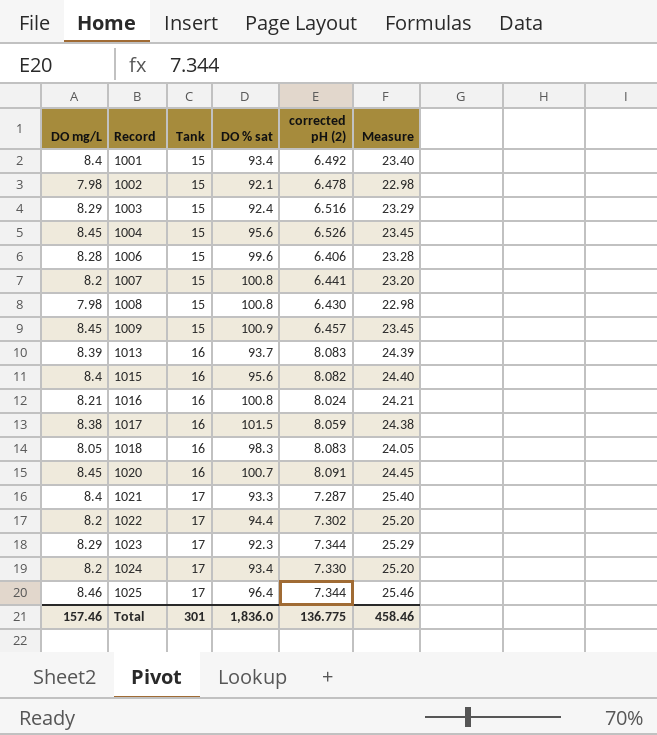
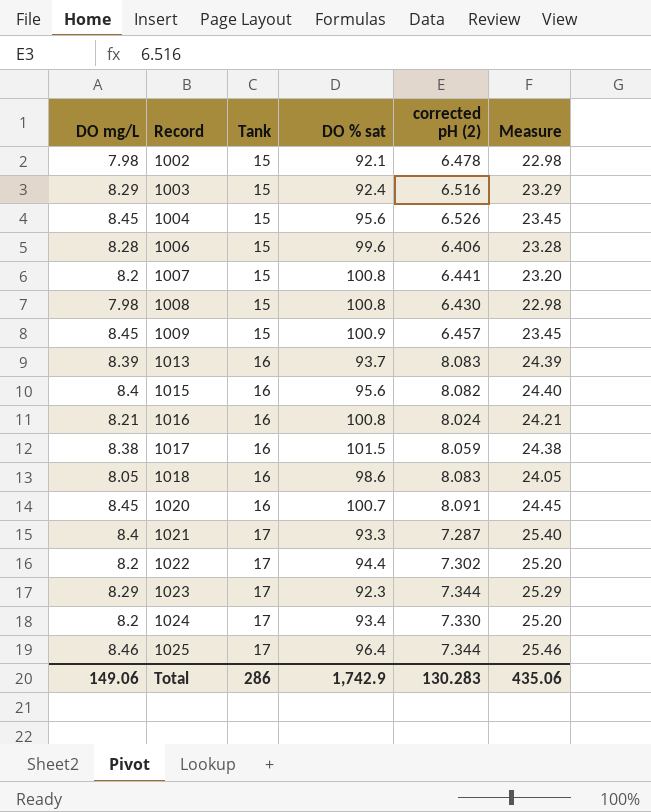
row 1001: 8.4 | 15 | 93.4 | 6.492 | 23.40 -> none
1018 | DO % sat: 98.3 -> 98.6
Total | DO mg/L: 157.46 -> 149.06
Total | Tank: 301 -> 286
Total | DO % sat: 1,836.0 -> 1,742.9
Total | corrected pH (2): 136.775 -> 130.283
Total | Measure: 458.46 -> 435.06

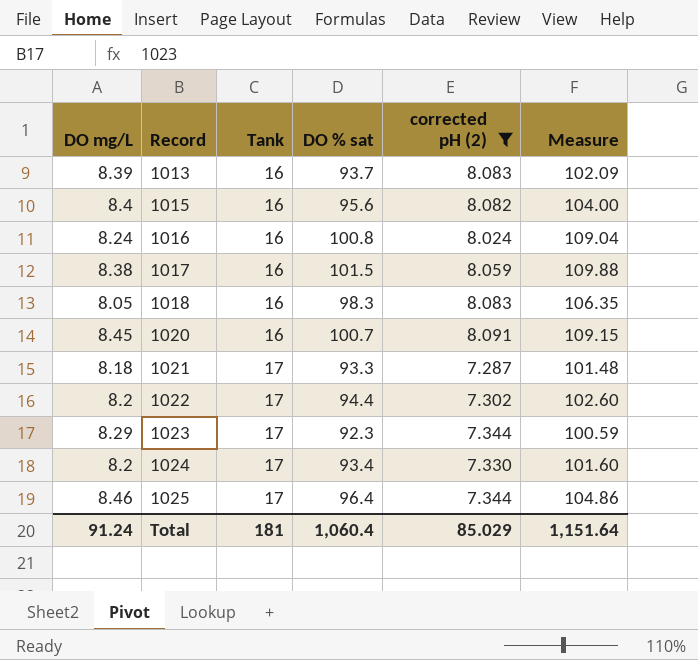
filter: none -> corrected pH (2) >= 7.287
column Measure | formula: [DO mg/L] + [Tank] -> [DO mg/L] + [DO % sat]
1016 | DO mg/L: 8.21 -> 8.24
1018 | DO % sat: 98.6 -> 98.3
1021 | DO mg/L: 8.4 -> 8.18
Total | DO mg/L: 149.06 -> 91.24
Total | Tank: 286 -> 181
Total | DO % sat: 1,742.9 -> 1,060.4
Total | corrected pH (2): 130.283 -> 85.029
Total | Measure: 435.06 -> 1,151.64

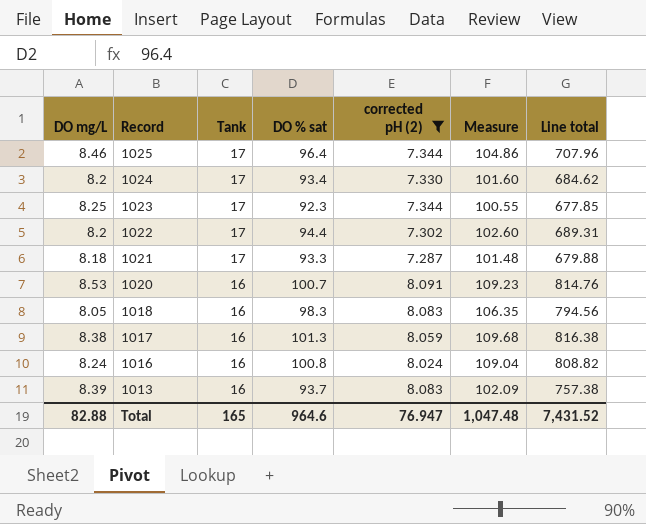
row order: Record ascending -> Record descending
column Line total | formula: none -> [DO % sat] * [corrected pH (2)]
row 1015: 8.4 | 16 | 95.6 | 8.082 | 104.00 -> none
1023 | DO mg/L: 8.29 -> 8.25
1023 | Measure: 100.59 -> 100.55
1020 | DO mg/L: 8.45 -> 8.53
1020 | Measure: 109.15 -> 109.23
1017 | DO % sat: 101.5 -> 101.3
1017 | Measure: 109.88 -> 109.68
Total | DO mg/L: 91.24 -> 82.88
Total | Tank: 181 -> 165
Total | DO % sat: 1,060.4 -> 964.6
Total | corrected pH (2): 85.029 -> 76.947
Total | Measure: 1,151.64 -> 1,047.48

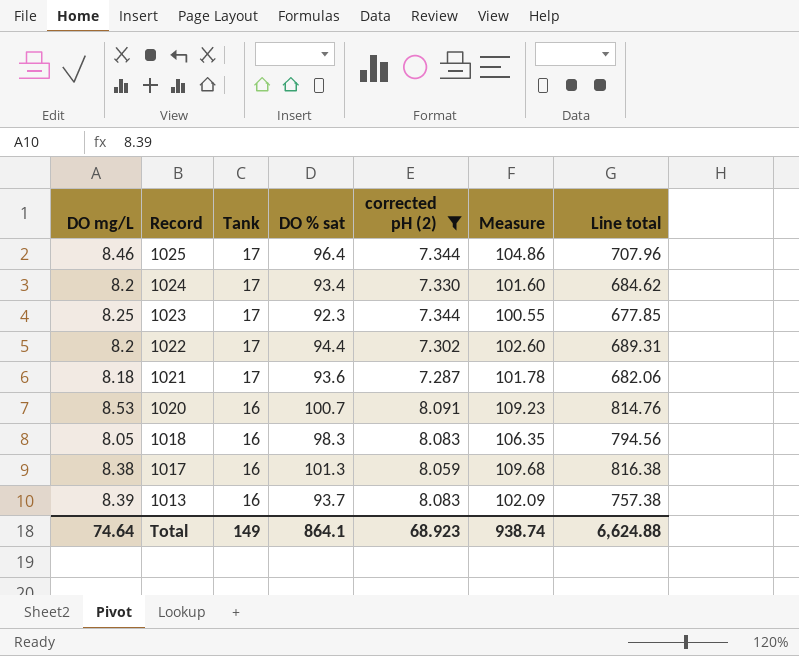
row 1016: 8.24 | 16 | 100.8 | 8.024 | 109.04 | 808.82 -> none
1021 | DO % sat: 93.3 -> 93.6
1021 | Measure: 101.48 -> 101.78
1021 | Line total: 679.88 -> 682.06
Total | DO mg/L: 82.88 -> 74.64
Total | Tank: 165 -> 149
Total | DO % sat: 964.6 -> 864.1
Total | corrected pH (2): 76.947 -> 68.923
Total | Measure: 1,047.48 -> 938.74
Total | Line total: 7,431.52 -> 6,624.88

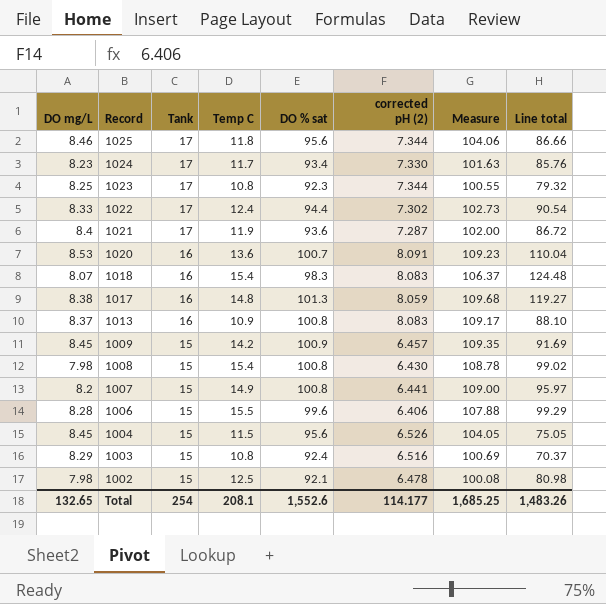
filter: corrected pH (2) >= 7.287 -> none
column Temp C | position: none -> 4
column Line total | formula: [DO % sat] * [corrected pH (2)] -> [Temp C] * [corrected pH (2)]
1025 | DO % sat: 96.4 -> 95.6
1025 | Measure: 104.86 -> 104.06
1024 | DO mg/L: 8.2 -> 8.23
1024 | Measure: 101.60 -> 101.63
1022 | DO mg/L: 8.2 -> 8.33
1022 | Measure: 102.60 -> 102.73
1021 | DO mg/L: 8.18 -> 8.4
1021 | Measure: 101.78 -> 102.00
1018 | DO mg/L: 8.05 -> 8.07
1018 | Measure: 106.35 -> 106.37
1013 | DO mg/L: 8.39 -> 8.37
1013 | DO % sat: 93.7 -> 100.8
1013 | Measure: 102.09 -> 109.17
Total | DO mg/L: 74.64 -> 132.65
Total | Tank: 149 -> 254
Total | DO % sat: 864.1 -> 1,552.6
Total | corrected pH (2): 68.923 -> 114.177
Total | Measure: 938.74 -> 1,685.25
Total | Line total: 6,624.88 -> 1,483.26

